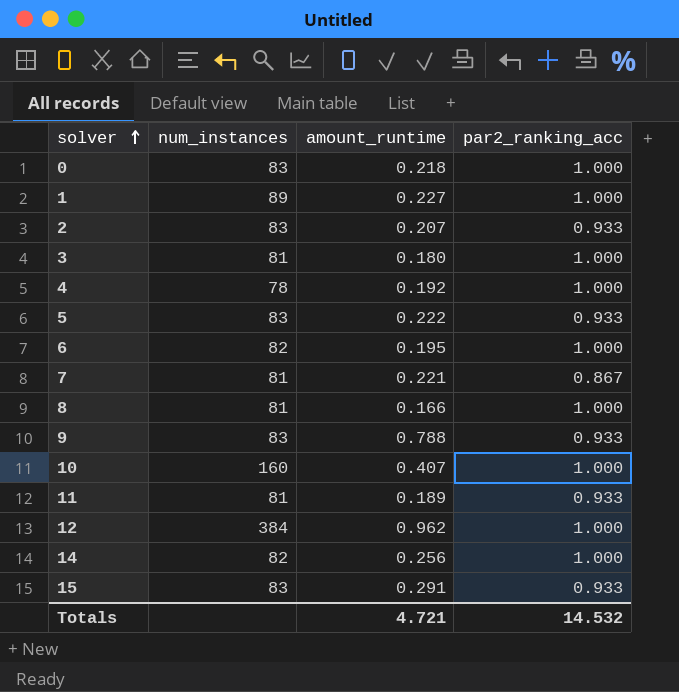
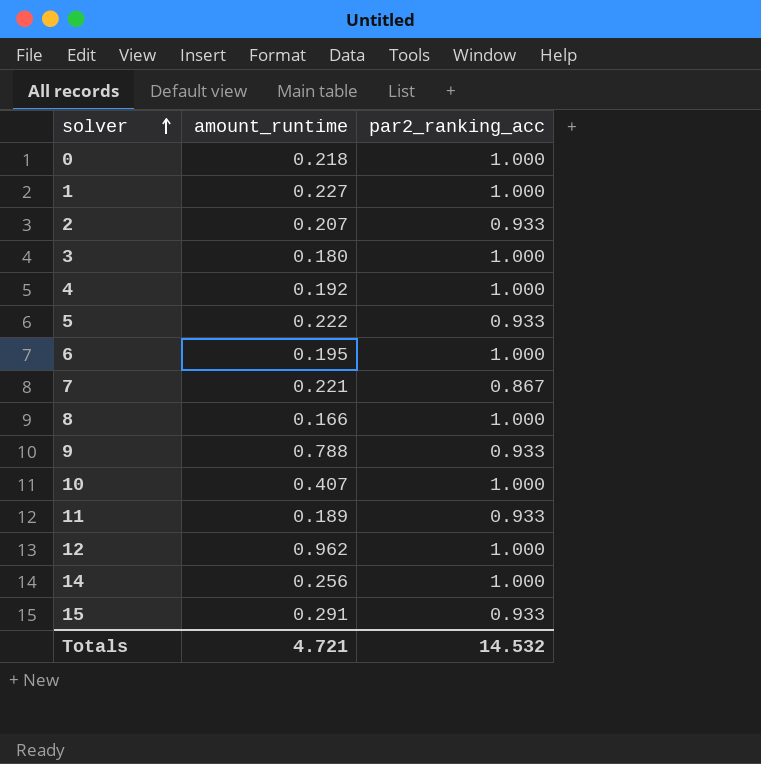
column num_instances | position: 2 -> none

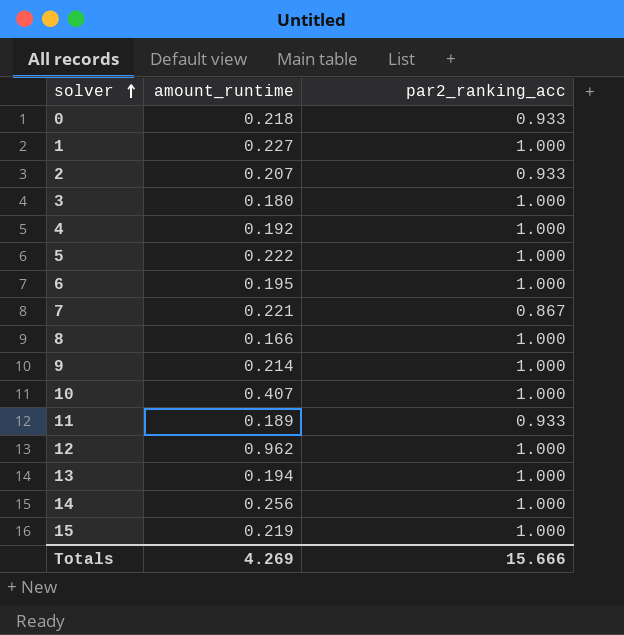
0 | par2_ranking_acc: 1.000 -> 0.933
5 | par2_ranking_acc: 0.933 -> 1.000
9 | amount_runtime: 0.788 -> 0.214
9 | par2_ranking_acc: 0.933 -> 1.000
row 13: none -> 0.194 | 1.000
15 | amount_runtime: 0.291 -> 0.219
15 | par2_ranking_acc: 0.933 -> 1.000
Totals | amount_runtime: 4.721 -> 4.269
Totals | par2_ranking_acc: 14.532 -> 15.666

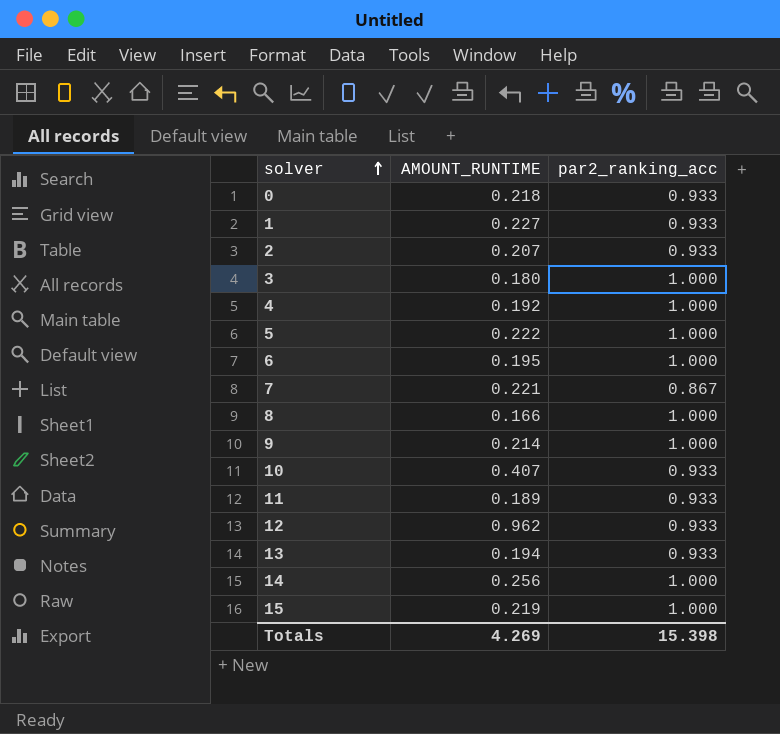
column name: amount_runtime -> AMOUNT_RUNTIME
1 | par2_ranking_acc: 1.000 -> 0.933
10 | par2_ranking_acc: 1.000 -> 0.933
12 | par2_ranking_acc: 1.000 -> 0.933
13 | par2_ranking_acc: 1.000 -> 0.933
Totals | par2_ranking_acc: 15.666 -> 15.398

